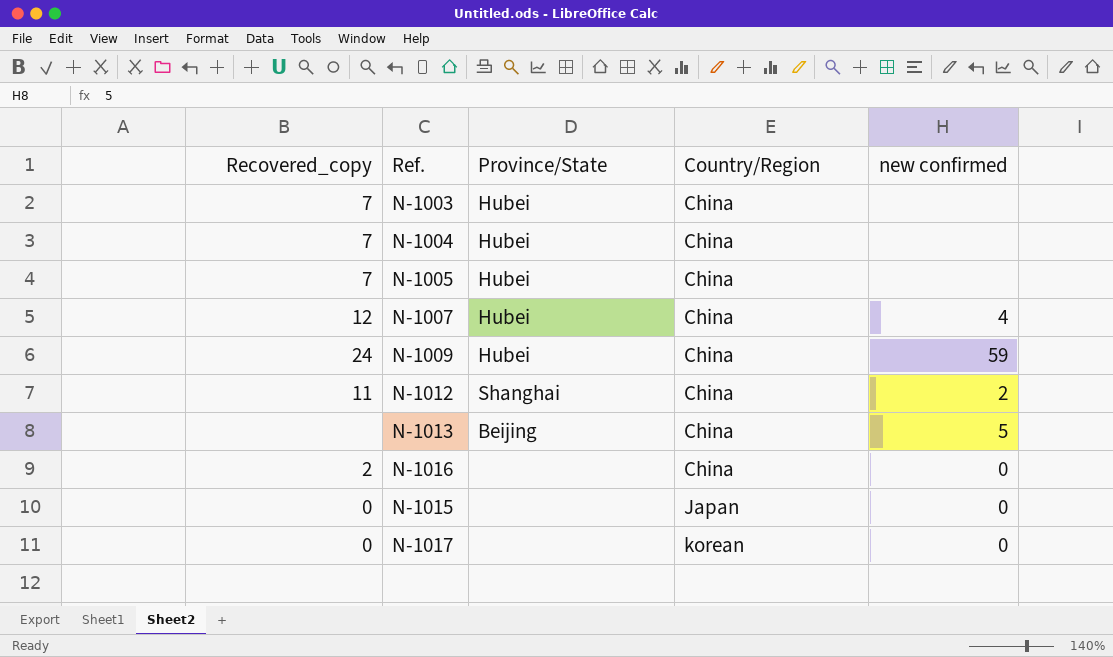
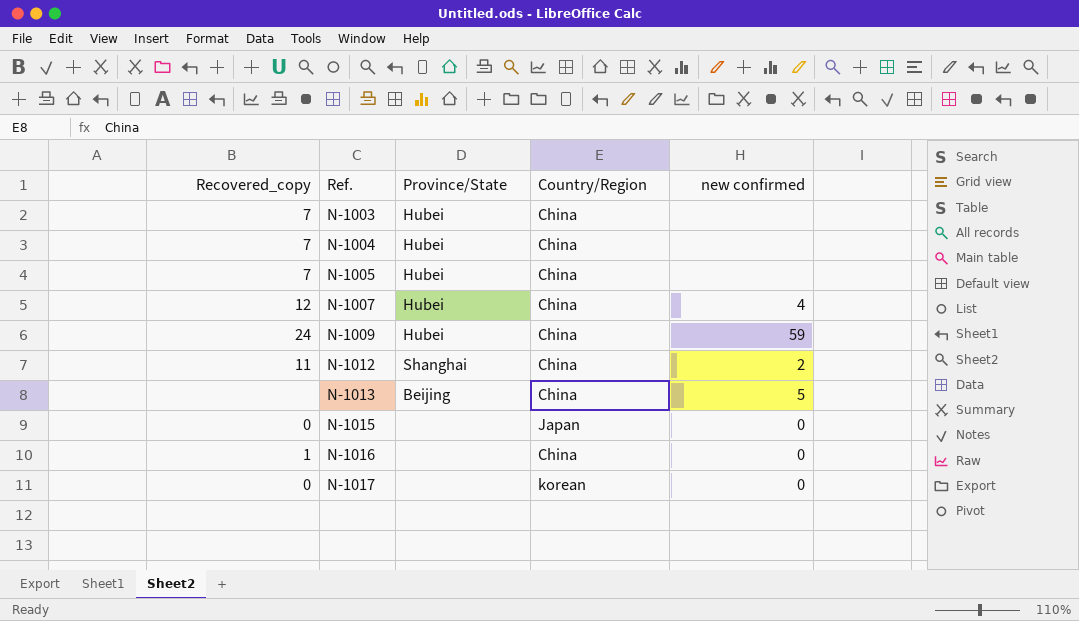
row order: Country/Region ascending -> Ref. ascending
N-1016 | Recovered_copy: 2 -> 1

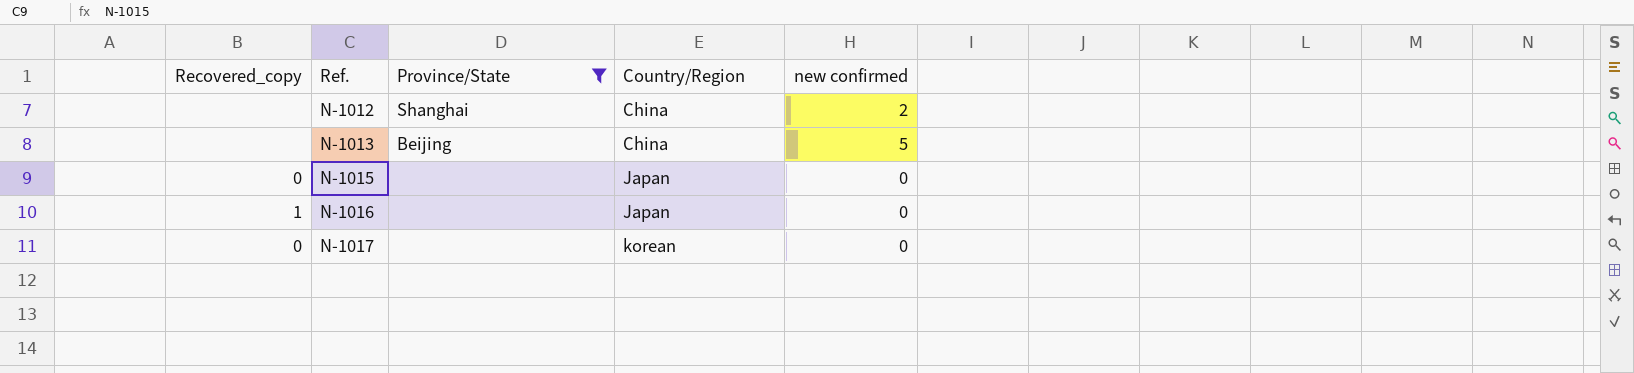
filter: none -> Province/State != Hubei
N-1012 | Recovered_copy: 11 -> none
N-1016 | Country/Region: China -> Japan

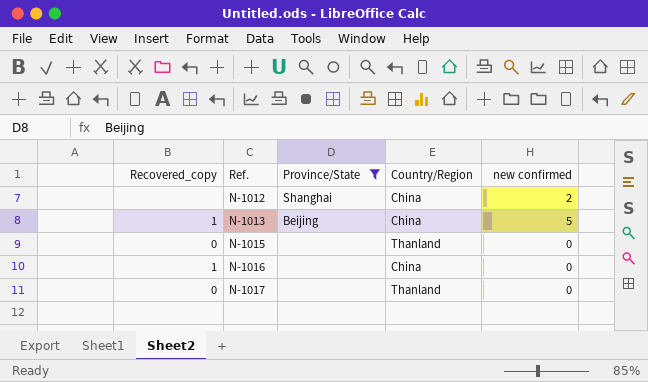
N-1013 | Recovered_copy: none -> 1
N-1015 | Country/Region: Japan -> Thanland
N-1016 | Country/Region: Japan -> China
N-1017 | Country/Region: korean -> Thanland

